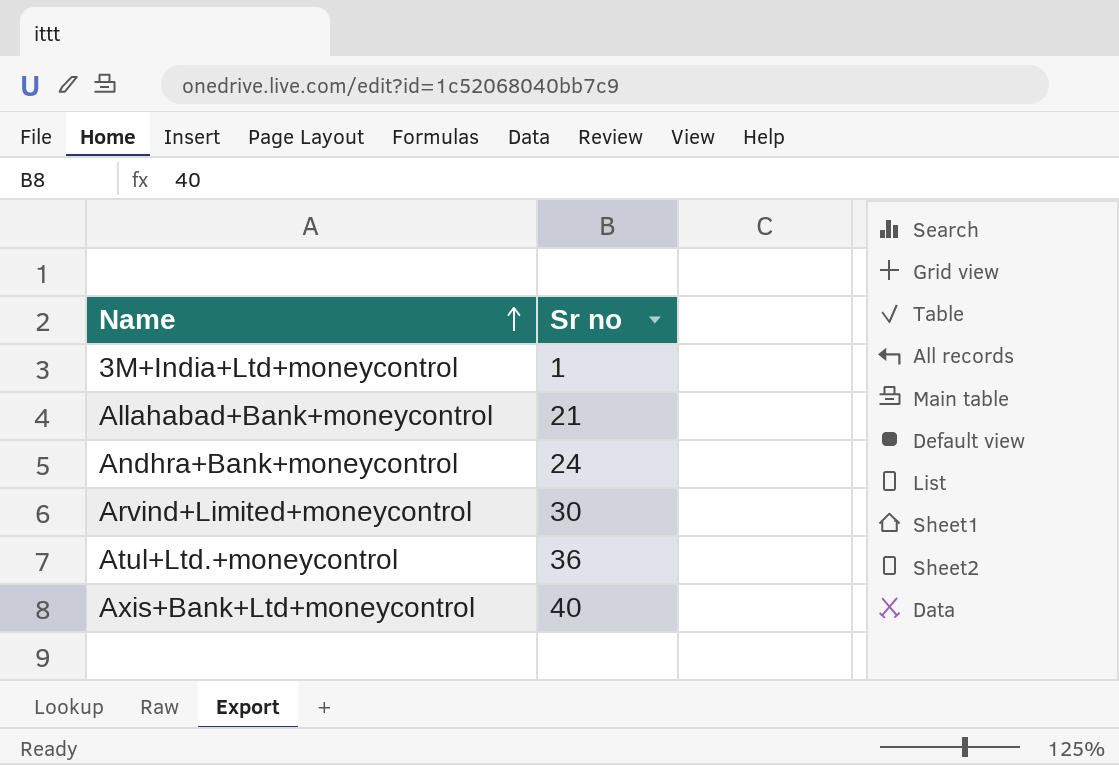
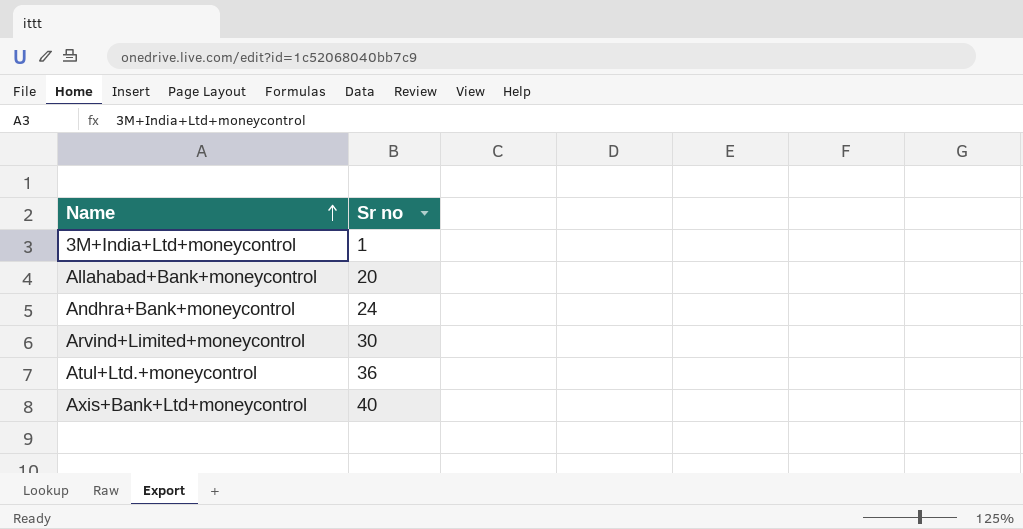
Allahabad+Bank+moneycontrol | Sr no: 21 -> 20

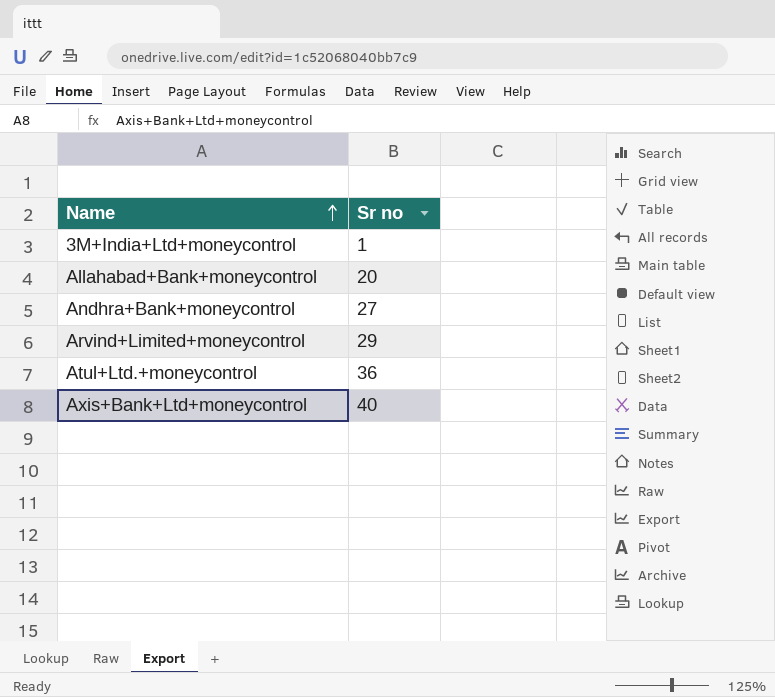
Andhra+Bank+moneycontrol | Sr no: 24 -> 27
Arvind+Limited+moneycontrol | Sr no: 30 -> 29

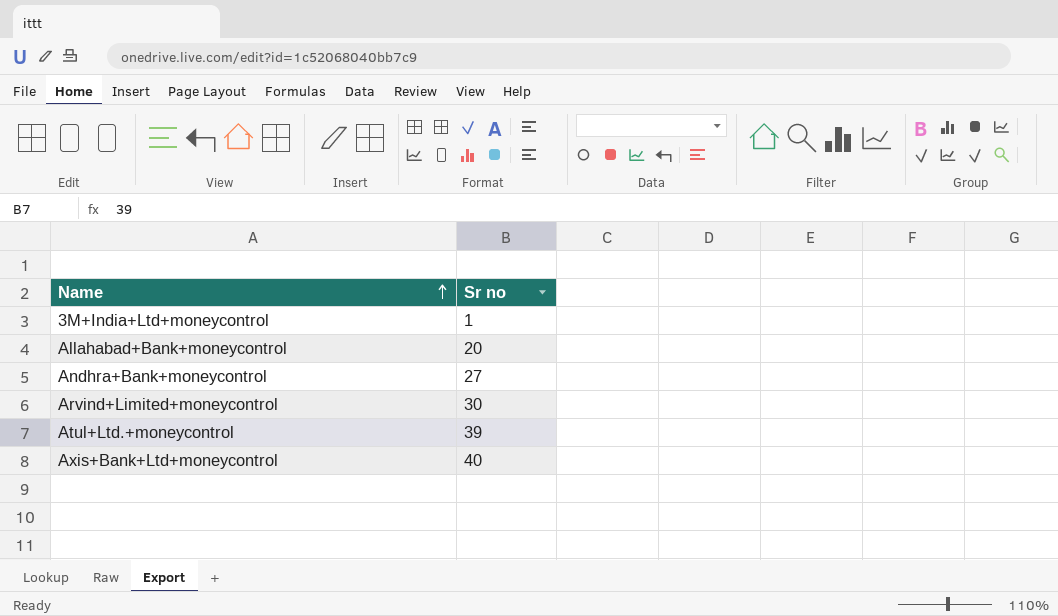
Arvind+Limited+moneycontrol | Sr no: 29 -> 30
Atul+Ltd.+moneycontrol | Sr no: 36 -> 39

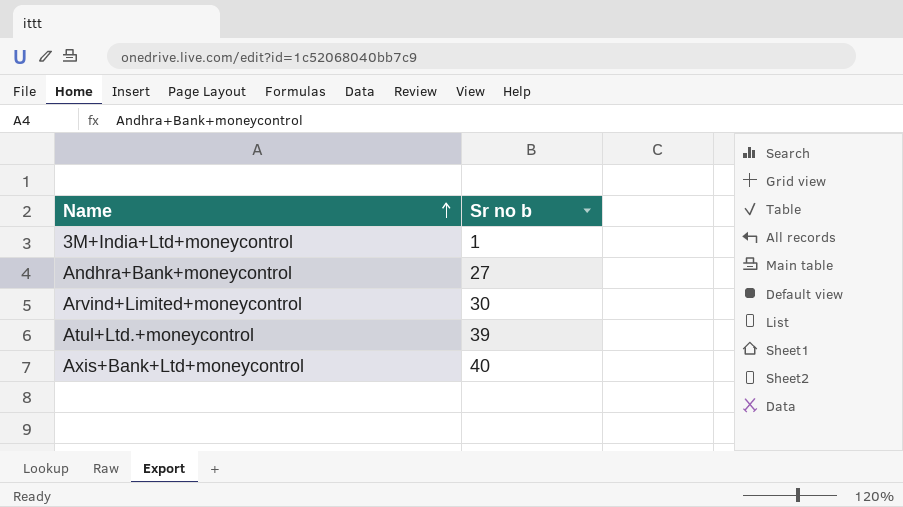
column name: Sr no -> Sr no b
row Allahabad+Bank+moneycontrol: 20 -> none

